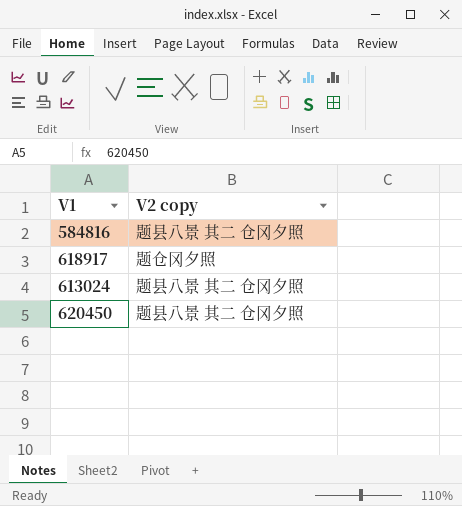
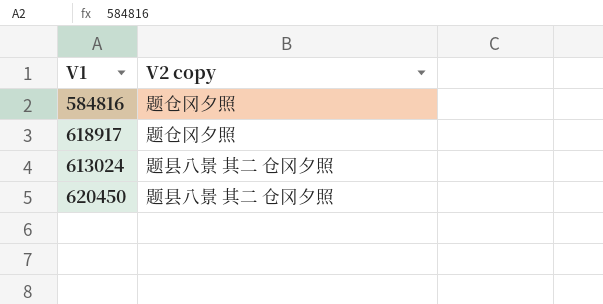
584816 | V2 copy: 题县八景 其二 仓冈夕照 -> 题仓冈夕照

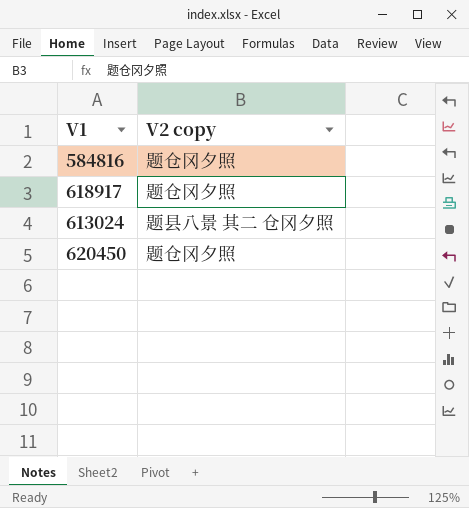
620450 | V2 copy: 题县八景 其二 仓冈夕照 -> 题仓冈夕照

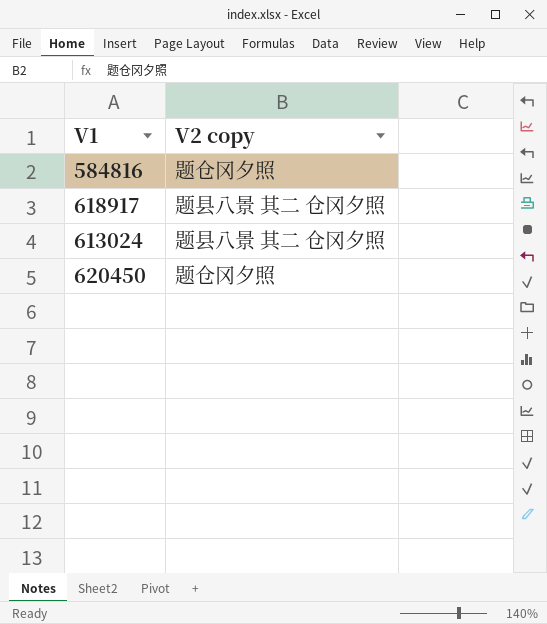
618917 | V2 copy: 题仓冈夕照 -> 题县八景 其二 仓冈夕照

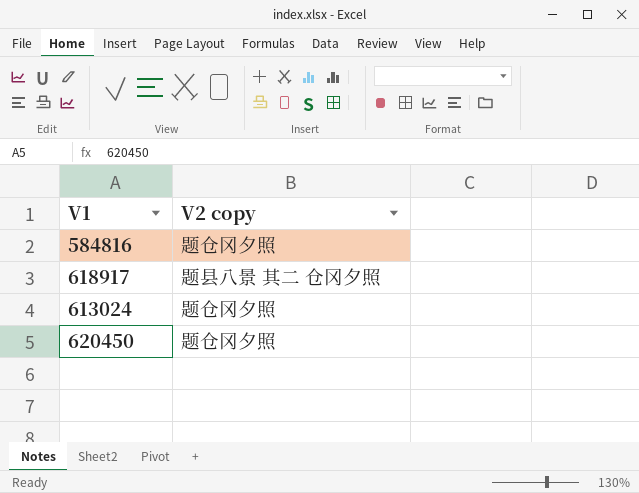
613024 | V2 copy: 题县八景 其二 仓冈夕照 -> 题仓冈夕照

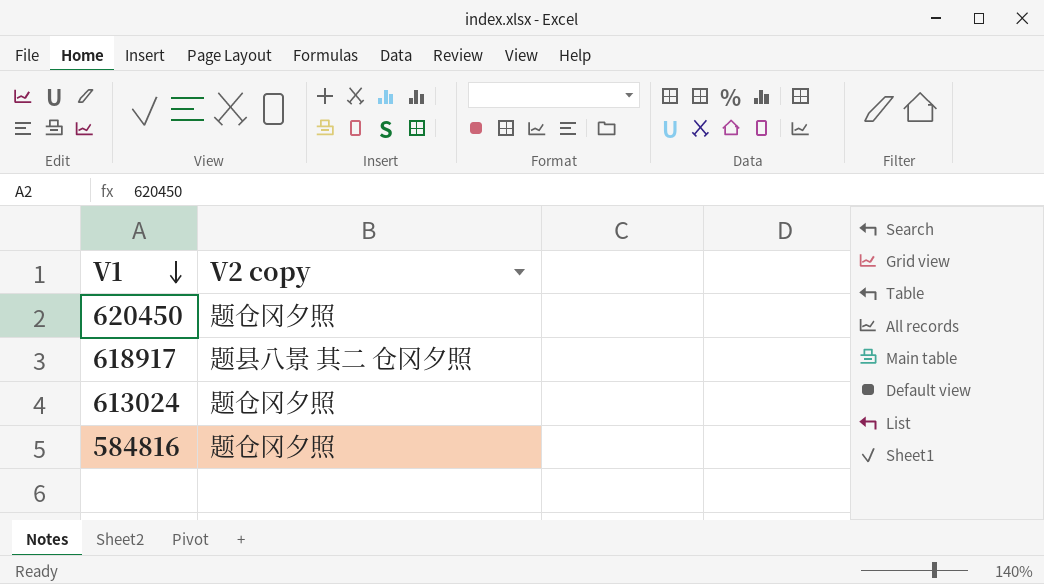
row order: none -> V1 descending

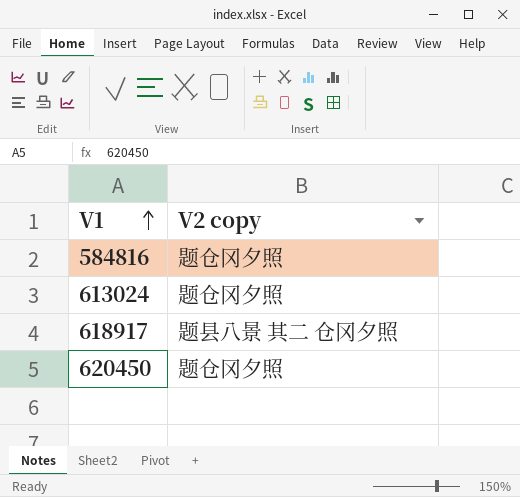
row order: V1 descending -> V1 ascending

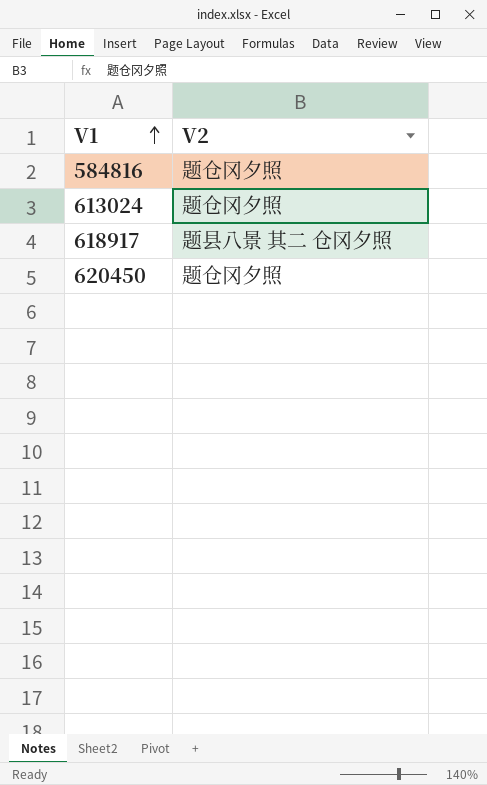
column name: V2 copy -> V2

